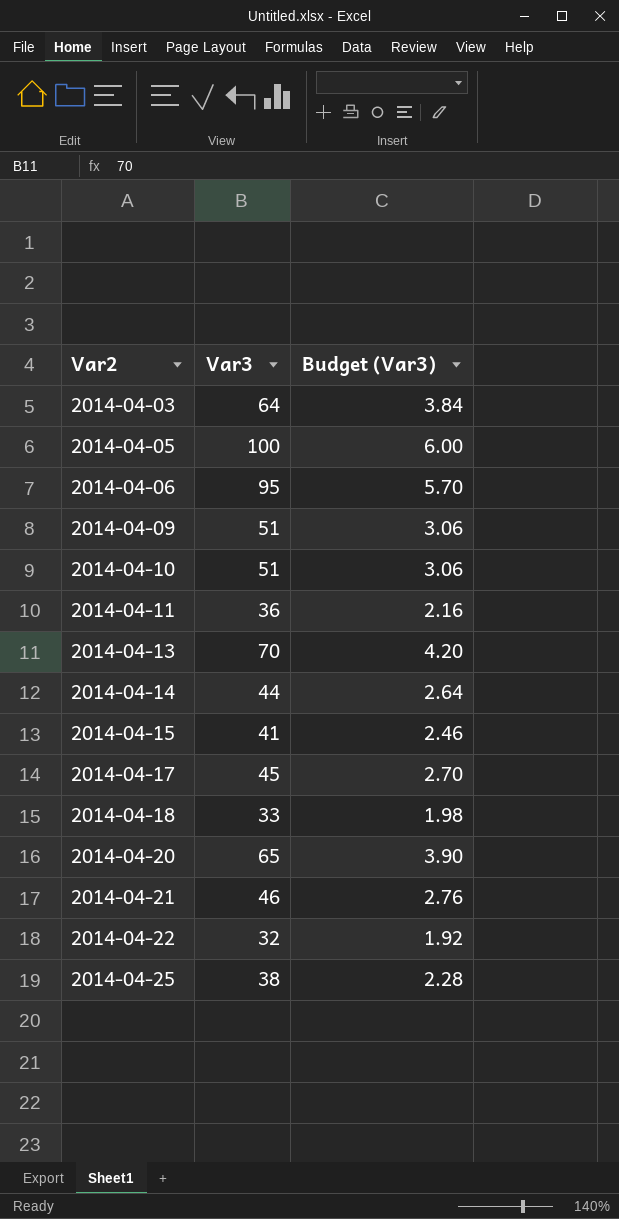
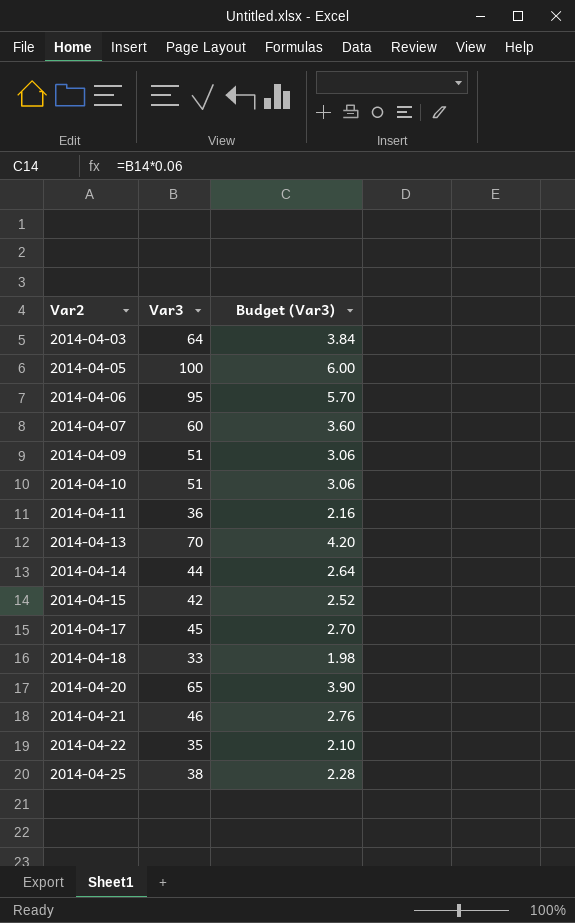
row 2014-04-07: none -> 60 | 3.60
2014-04-15 | Var3: 41 -> 42
2014-04-15 | Budget (Var3): 2.46 -> 2.52
2014-04-22 | Var3: 32 -> 35
2014-04-22 | Budget (Var3): 1.92 -> 2.10

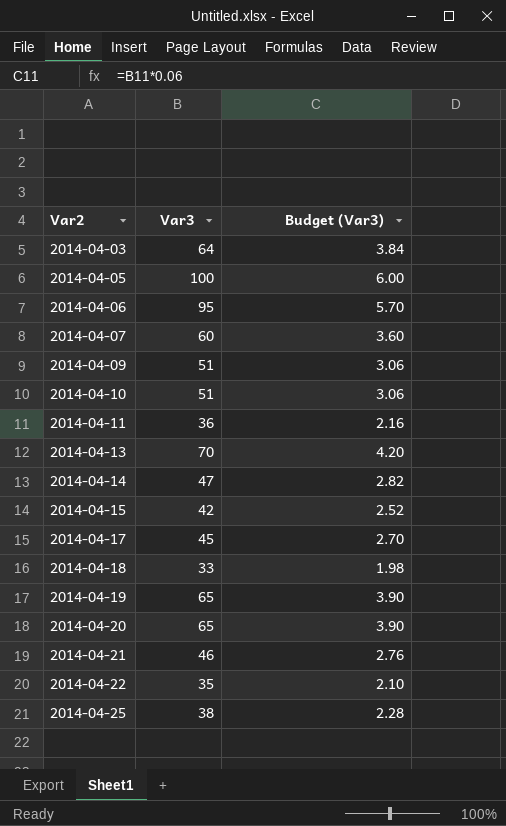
2014-04-14 | Var3: 44 -> 47
2014-04-14 | Budget (Var3): 2.64 -> 2.82
row 2014-04-19: none -> 65 | 3.90

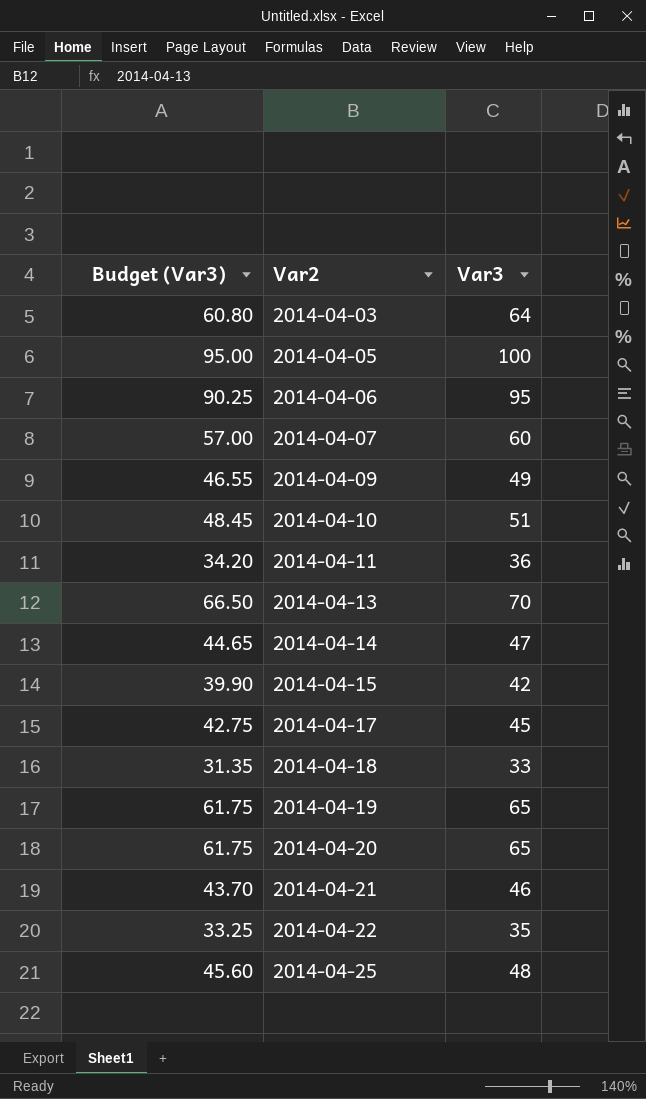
column Budget (Var3) | formula: [Var3] * 0.06 -> [Var3] * 0.95
column Budget (Var3) | position: 3 -> 1
2014-04-09 | Var3: 51 -> 49
2014-04-25 | Var3: 38 -> 48

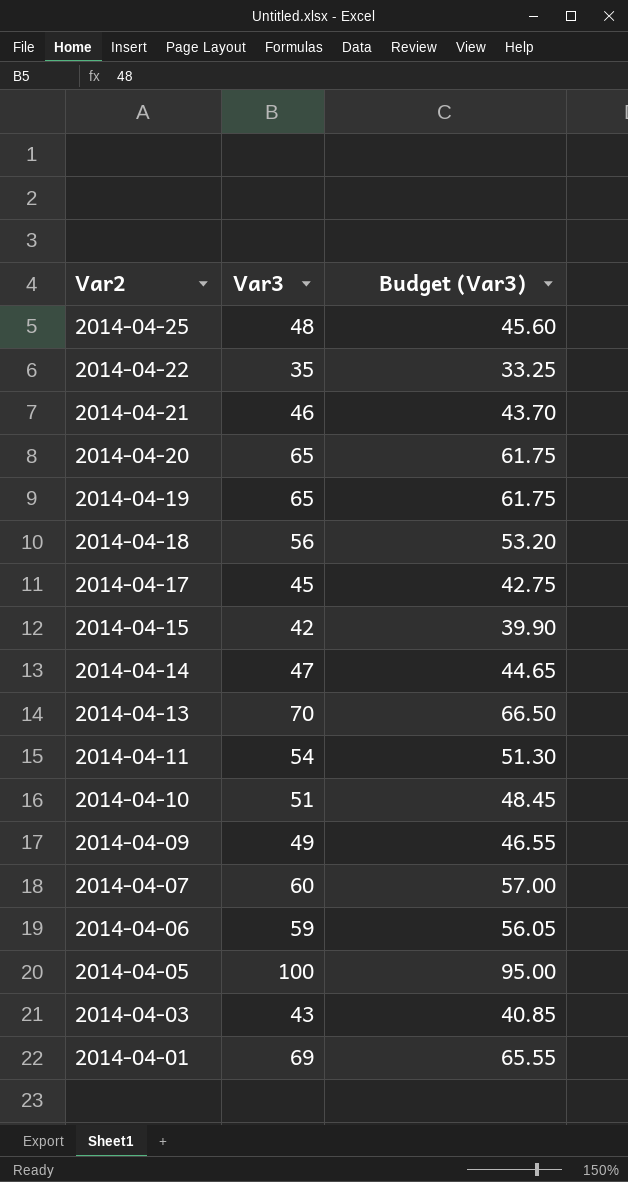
row order: Var2 ascending -> Var2 descending
column Budget (Var3) | position: 1 -> 3
2014-04-18 | Var3: 33 -> 56
2014-04-18 | Budget (Var3): 31.35 -> 53.20
2014-04-11 | Var3: 36 -> 54
2014-04-11 | Budget (Var3): 34.20 -> 51.30
2014-04-06 | Var3: 95 -> 59
2014-04-06 | Budget (Var3): 90.25 -> 56.05
2014-04-03 | Var3: 64 -> 43
2014-04-03 | Budget (Var3): 60.80 -> 40.85
row 2014-04-01: none -> 69 | 65.55

